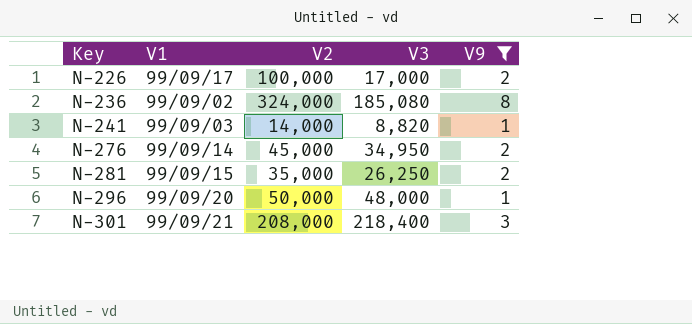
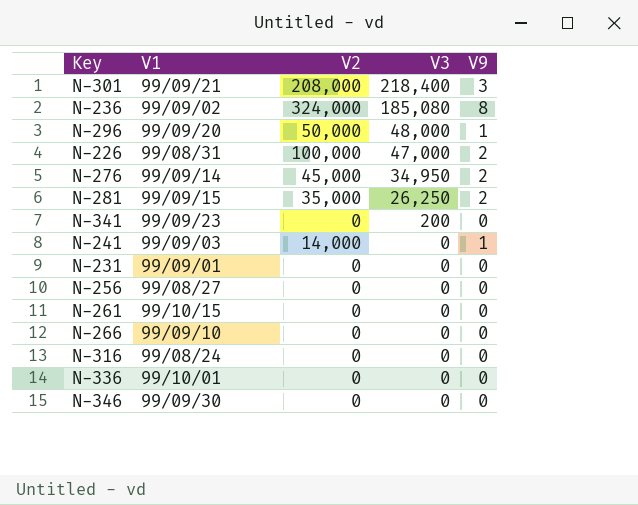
filter: V9 != 0 -> none
row order: Key ascending -> V3 descending
N-226 | V1: 99/09/17 -> 99/08/31
N-226 | V3: 17,000 -> 47,000
N-241 | V3: 8,820 -> 0

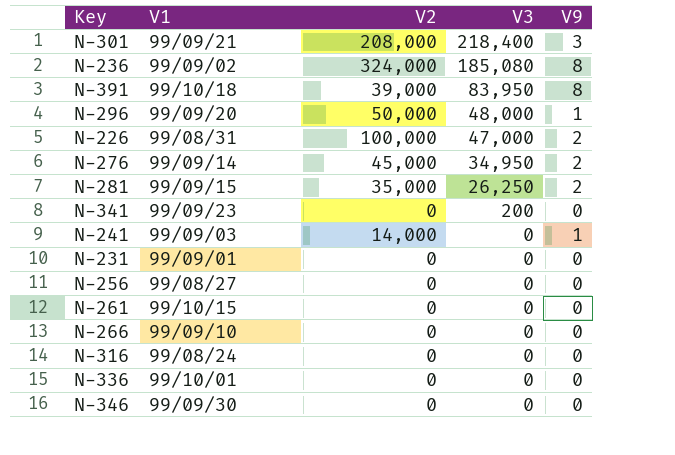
row N-391: none -> 99/10/18 | 39,000 | 83,950 | 8

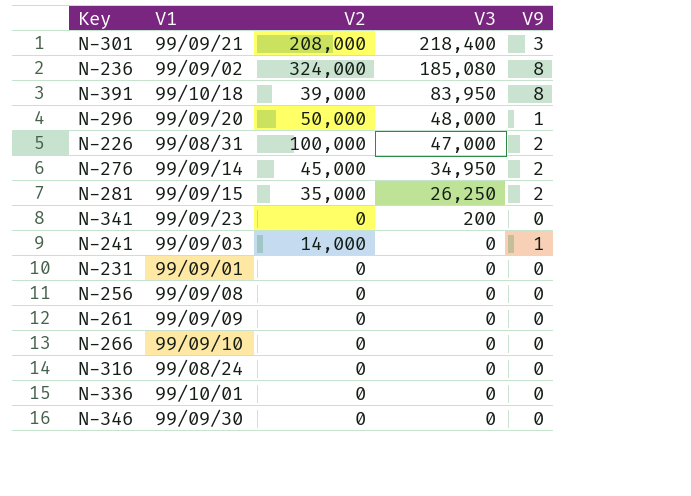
N-256 | V1: 99/08/27 -> 99/09/08
N-261 | V1: 99/10/15 -> 99/09/09

